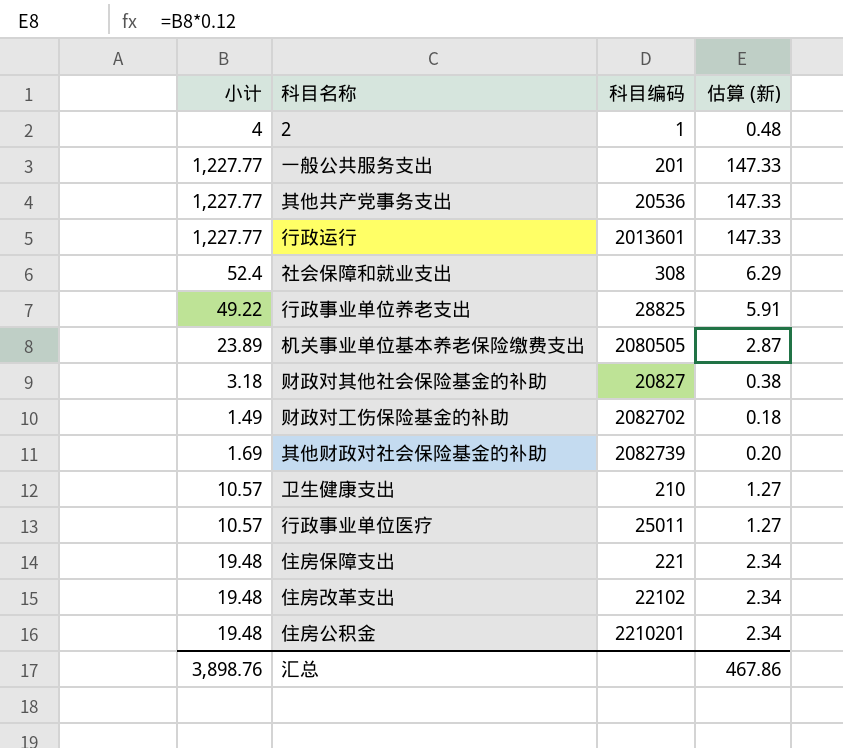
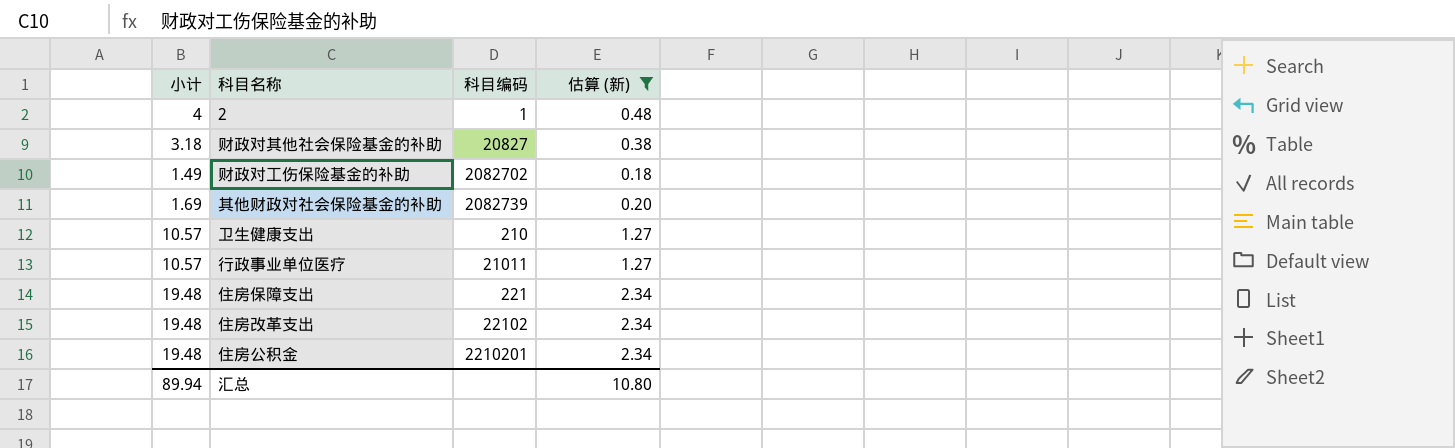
filter: none -> 估算 (新) <= 2.34
行政事业单位医疗 | 科目编码: 25011 -> 21011
汇总 | 小计: 3,898.76 -> 89.94
汇总 | 估算 (新): 467.86 -> 10.80

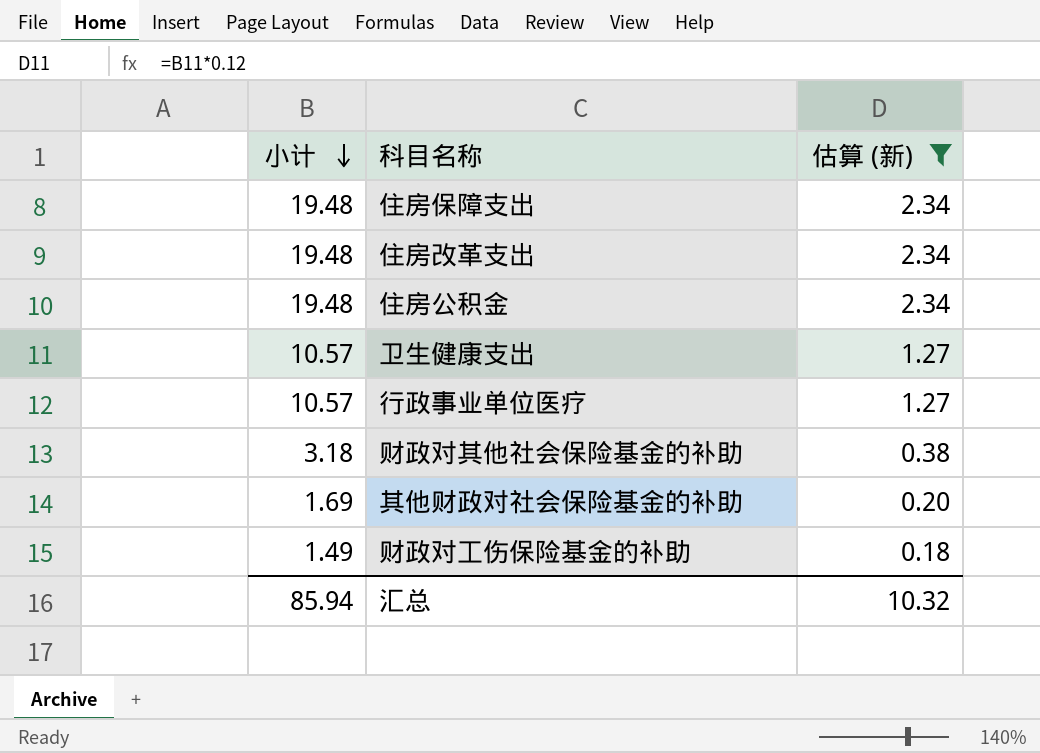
row order: none -> 小计 descending
column 科目编码 | position: 3 -> none
row 2: 4 | 1 | 0.48 -> none
汇总 | 小计: 89.94 -> 85.94
汇总 | 估算 (新): 10.80 -> 10.32

